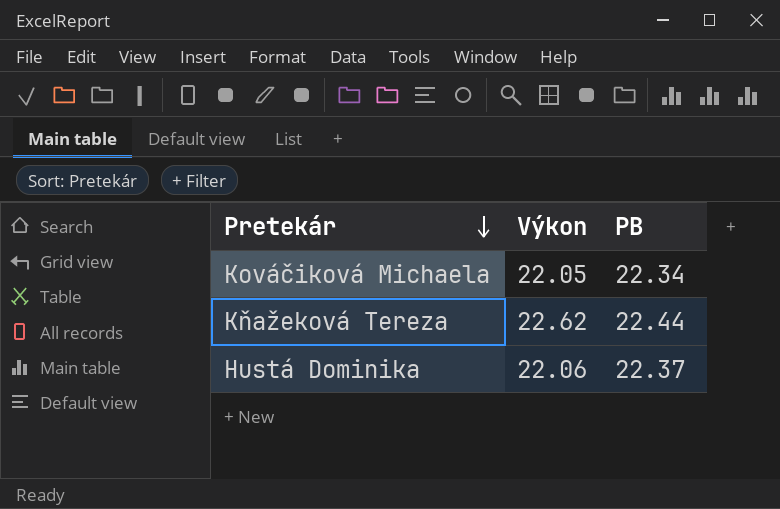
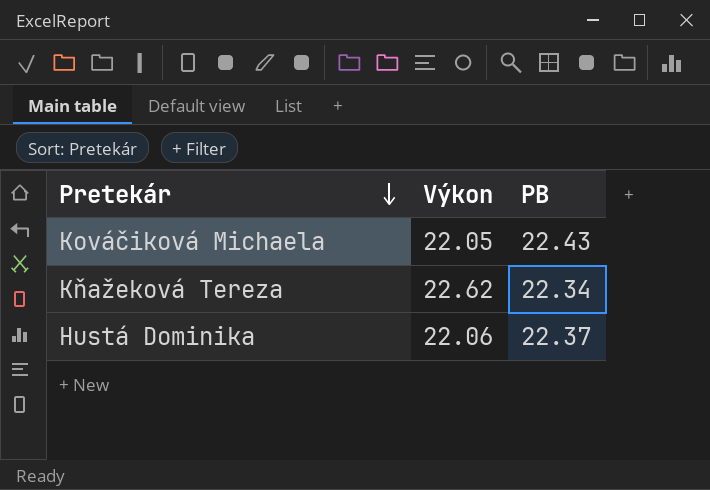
Kováčiková Michaela | PB: 22.34 -> 22.43
Kňažeková Tereza | PB: 22.44 -> 22.34

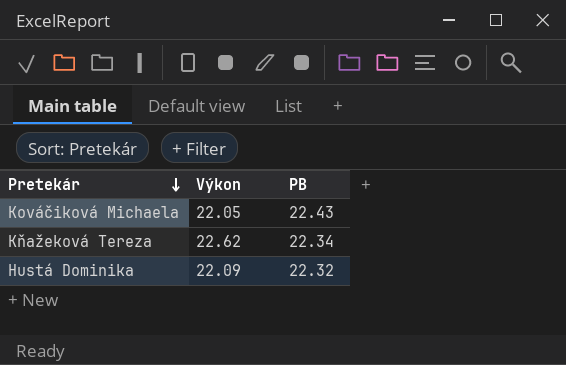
Hustá Dominika | Výkon: 22.06 -> 22.09
Hustá Dominika | PB: 22.37 -> 22.32

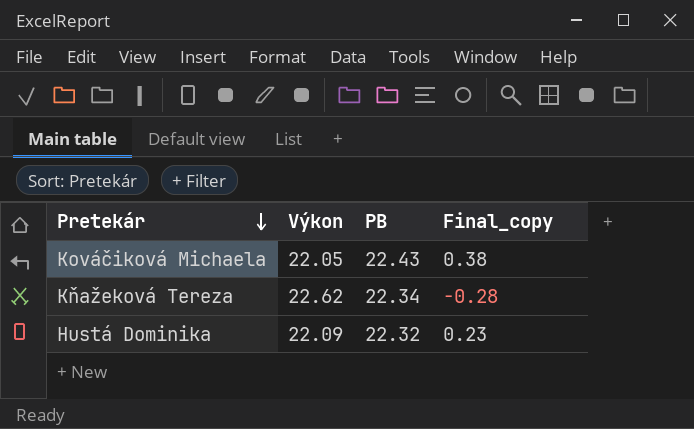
column Final_copy | formula: none -> [PB] - [Výkon]

